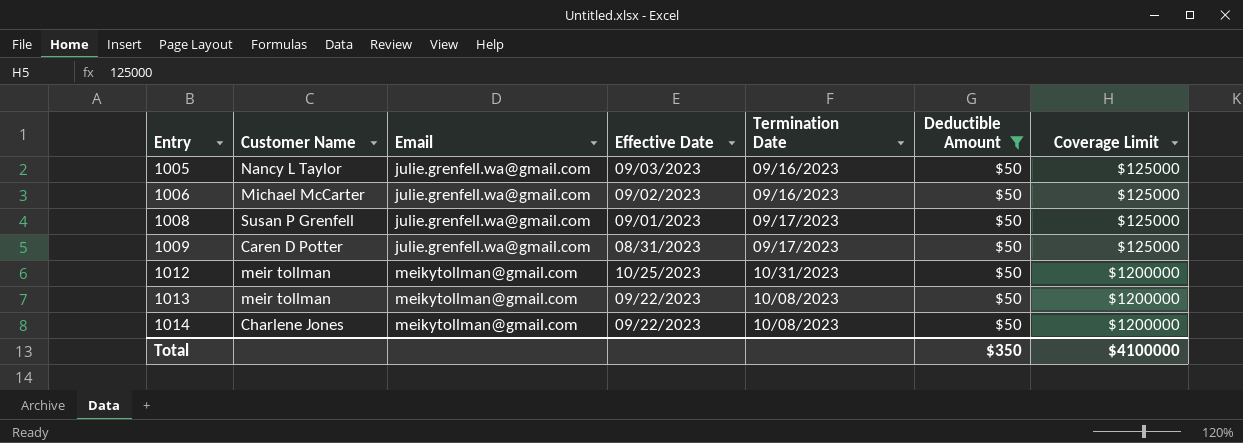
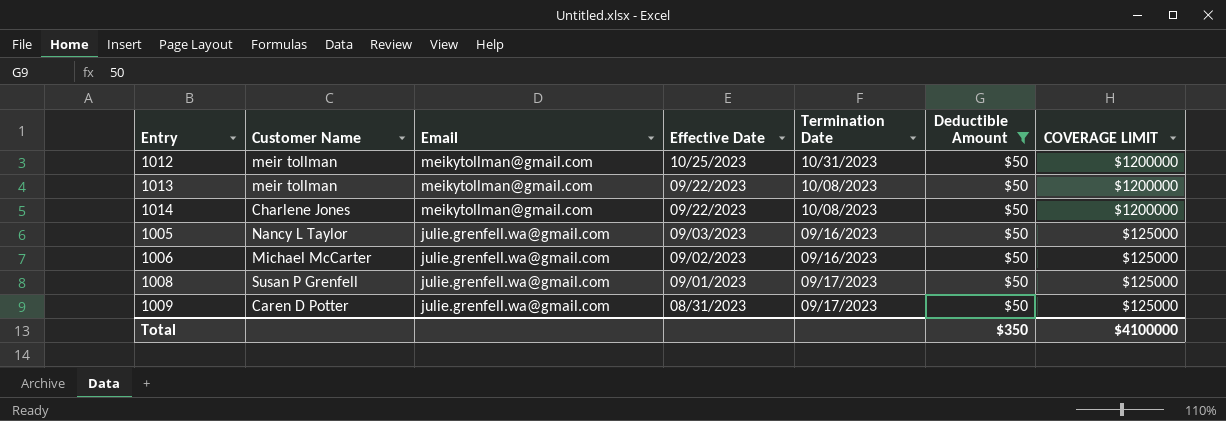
row order: Entry ascending -> Email descending
column name: Coverage Limit -> COVERAGE LIMIT

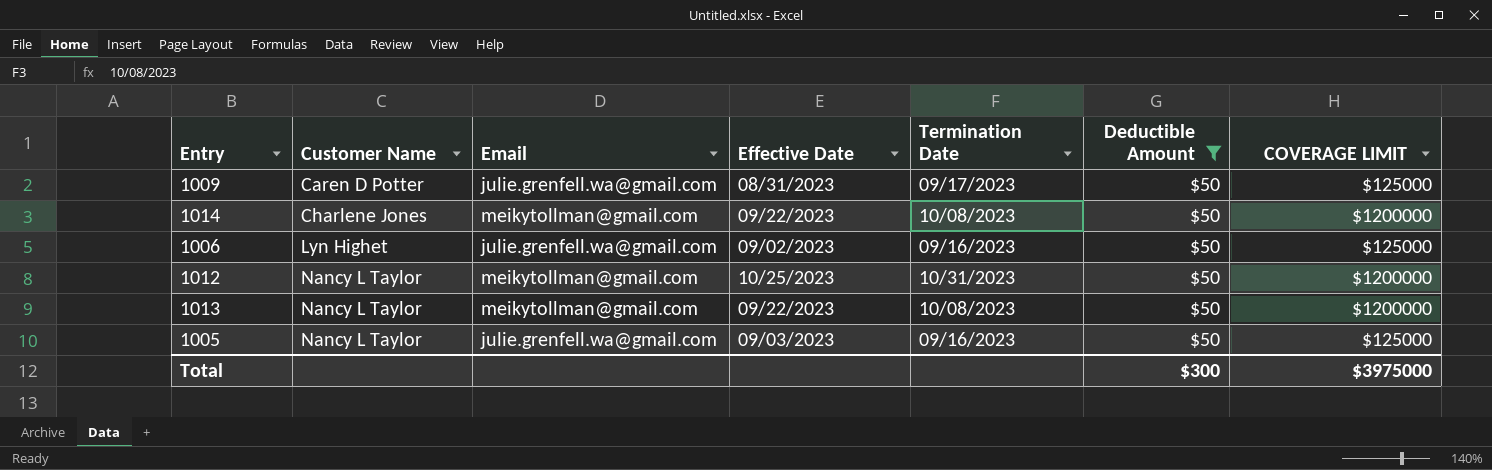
row order: Email descending -> Customer Name ascending
row 1008: Susan P Grenfell | julie.grenfell.wa@gmail.com | 09/01/2023 | 09/17/2023 | $50 | $125000 -> none
1006 | Customer Name: Michael McCarter -> Lyn Highet
1012 | Customer Name: meir tollman -> Nancy L Taylor
1013 | Customer Name: meir tollman -> Nancy L Taylor
Total | Deductible Amount: $350 -> $300
Total | COVERAGE LIMIT: $4100000 -> $3975000

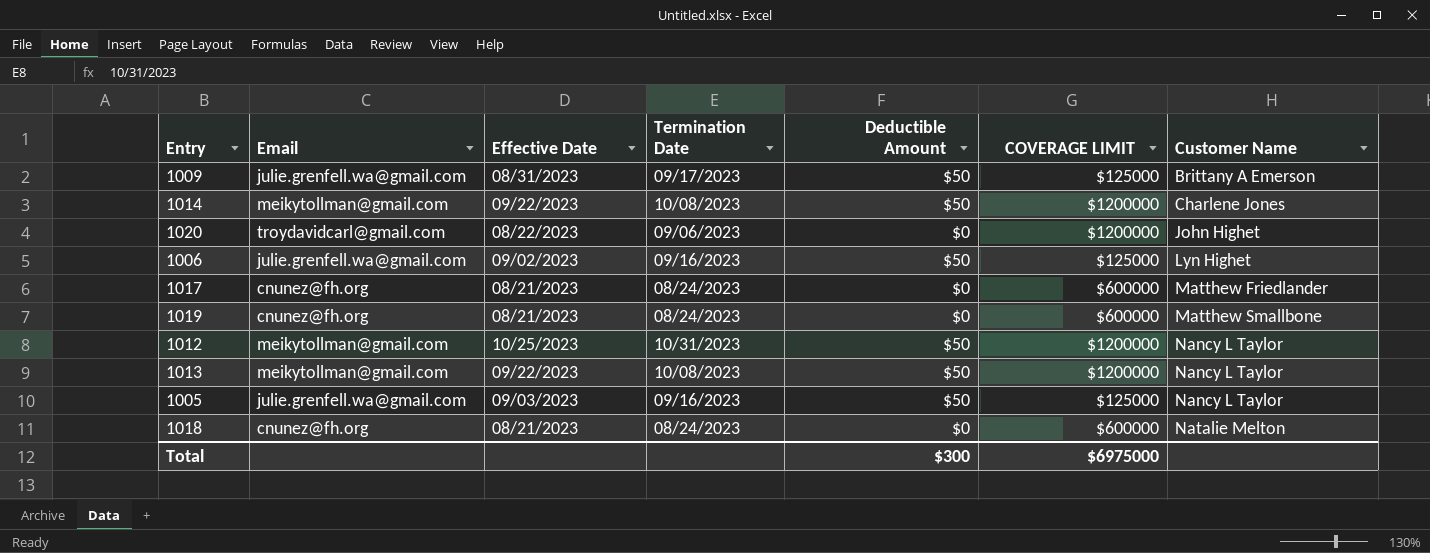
filter: Deductible Amount = $50 -> none
column Customer Name | position: 2 -> 7
1009 | Customer Name: Caren D Potter -> Brittany A Emerson
Total | COVERAGE LIMIT: $3975000 -> $6975000

